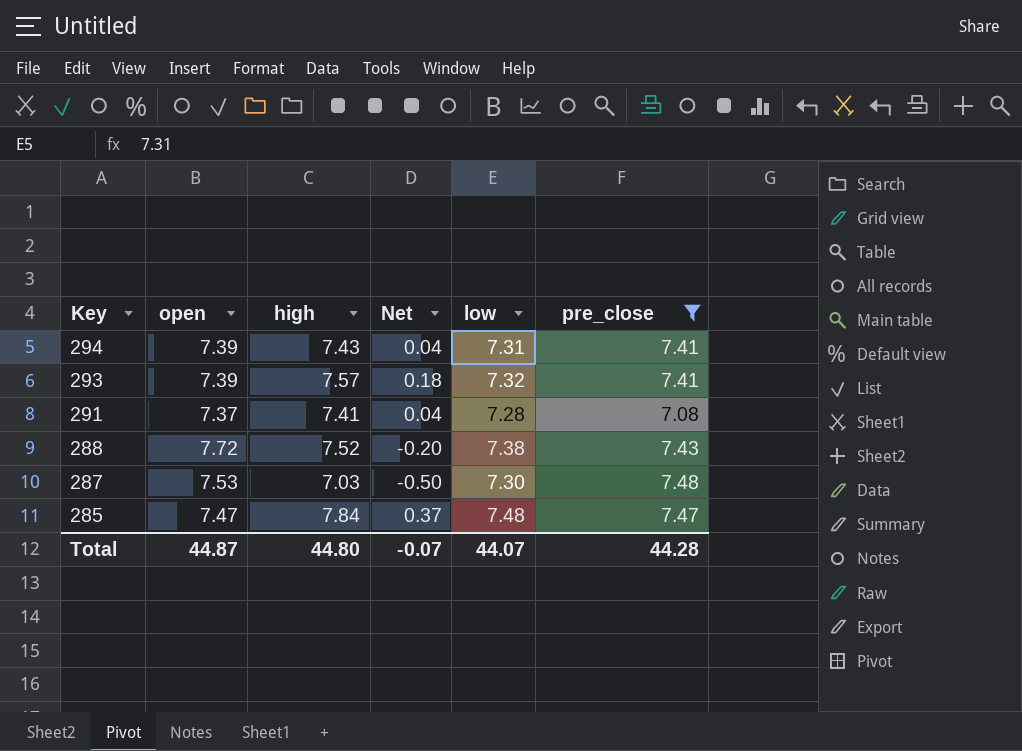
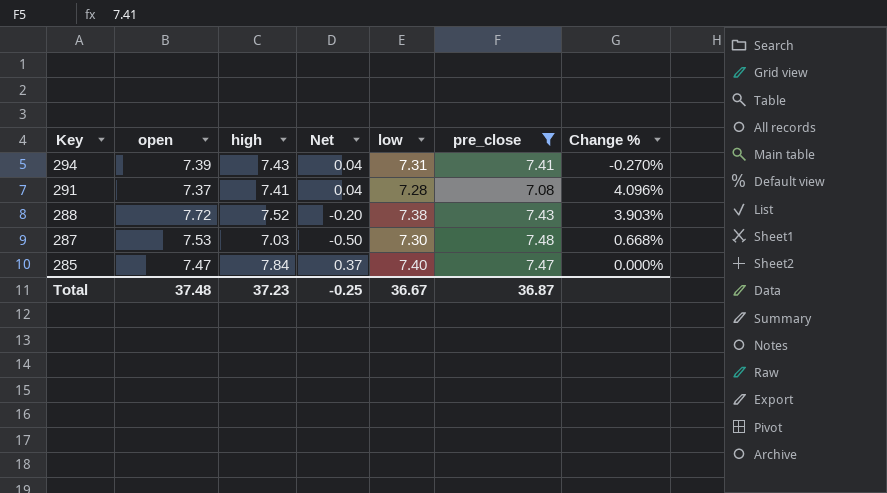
column Change % | formula: none -> ([open] - [pre_close]) / [pre_close]
row 293: 7.39 | 7.57 | 0.18 | 7.32 | 7.41 -> none
285 | low: 7.48 -> 7.40
Total | open: 44.87 -> 37.48
Total | high: 44.80 -> 37.23
Total | Net: -0.07 -> -0.25
Total | low: 44.07 -> 36.67
Total | pre_close: 44.28 -> 36.87

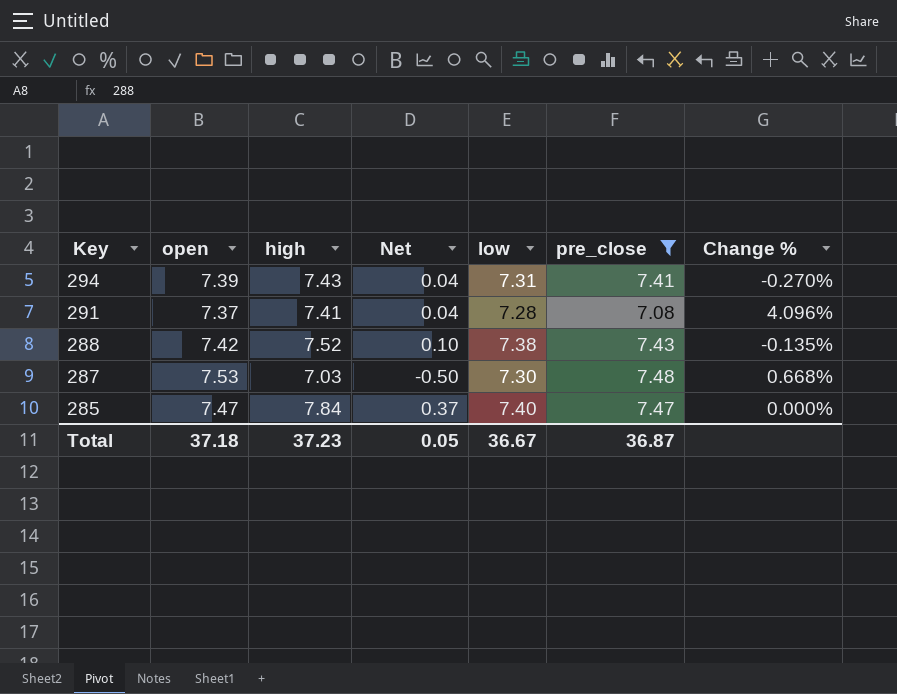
288 | open: 7.72 -> 7.42
288 | Net: -0.20 -> 0.10
288 | Change %: 3.903% -> -0.135%
Total | open: 37.48 -> 37.18
Total | Net: -0.25 -> 0.05

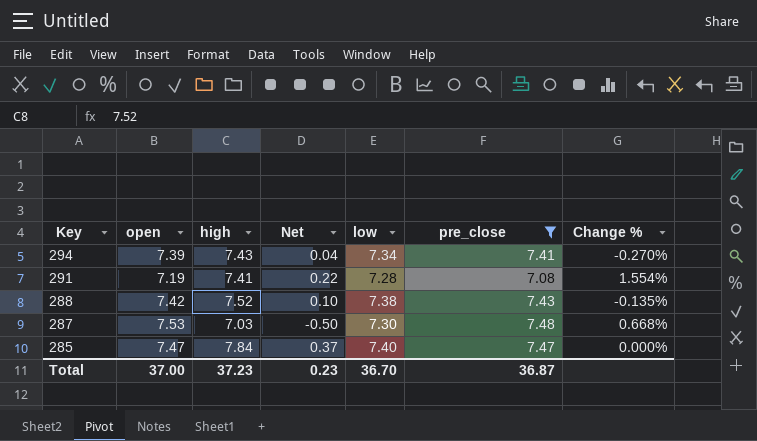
294 | low: 7.31 -> 7.34
291 | open: 7.37 -> 7.19
291 | Net: 0.04 -> 0.22
291 | Change %: 4.096% -> 1.554%
Total | open: 37.18 -> 37.00
Total | Net: 0.05 -> 0.23
Total | low: 36.67 -> 36.70

